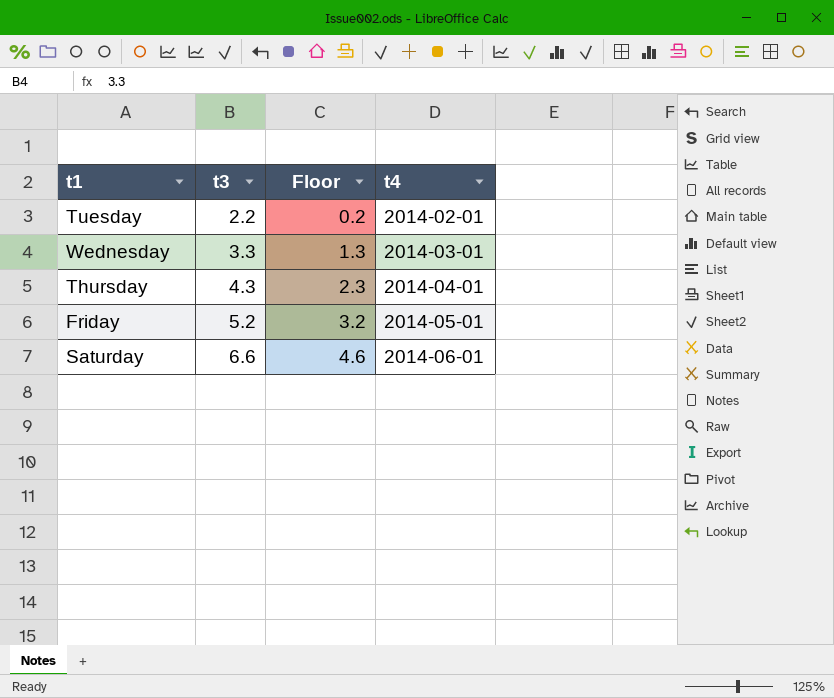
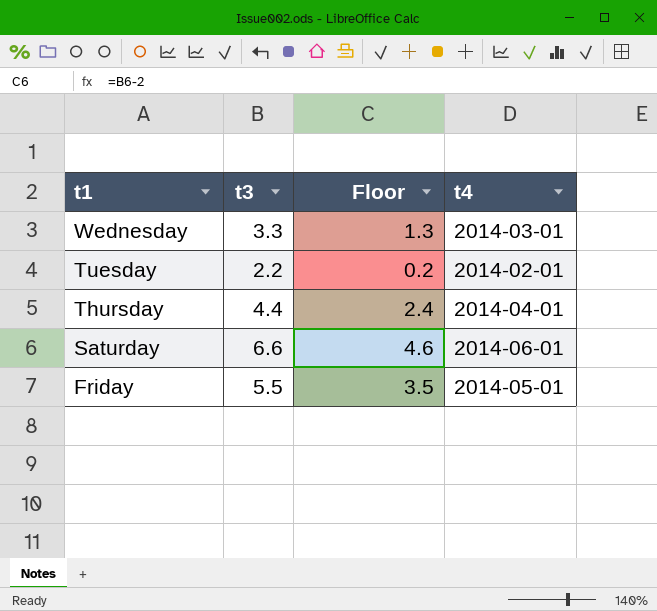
row order: t3 ascending -> t1 descending
Thursday | t3: 4.3 -> 4.4
Thursday | Floor: 2.3 -> 2.4
Friday | t3: 5.2 -> 5.5
Friday | Floor: 3.2 -> 3.5

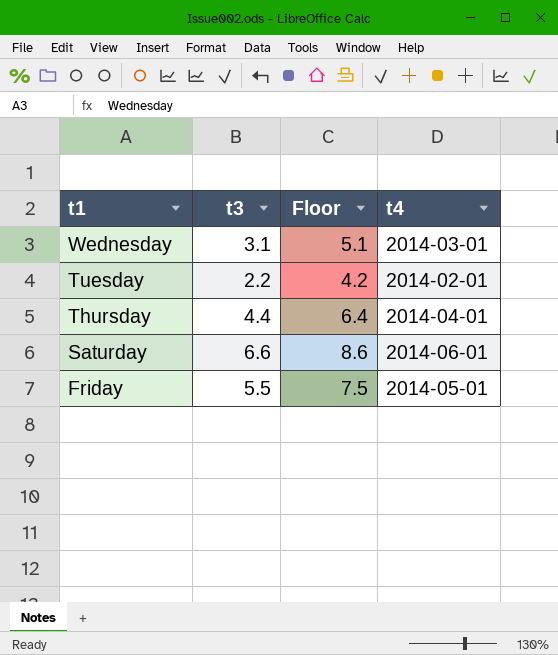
column Floor | formula: [t3] - 2 -> [t3] + 2
Wednesday | t3: 3.3 -> 3.1

